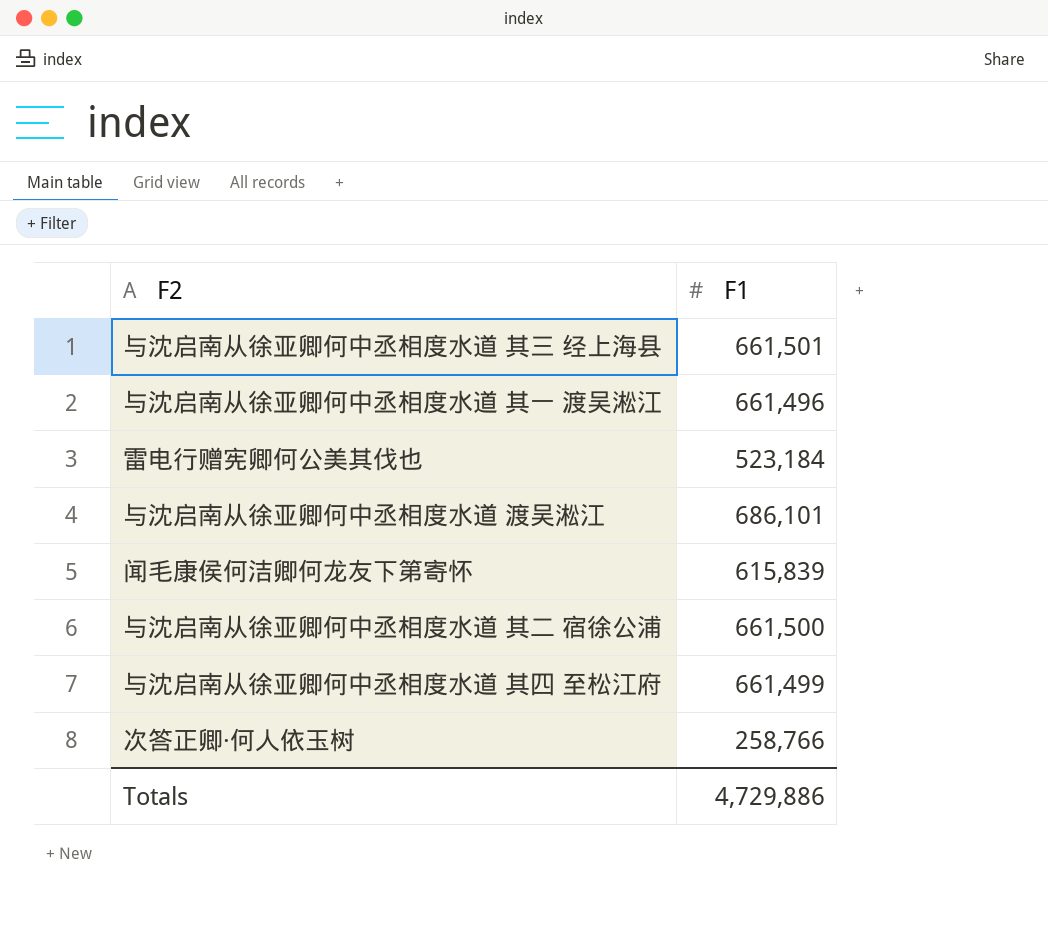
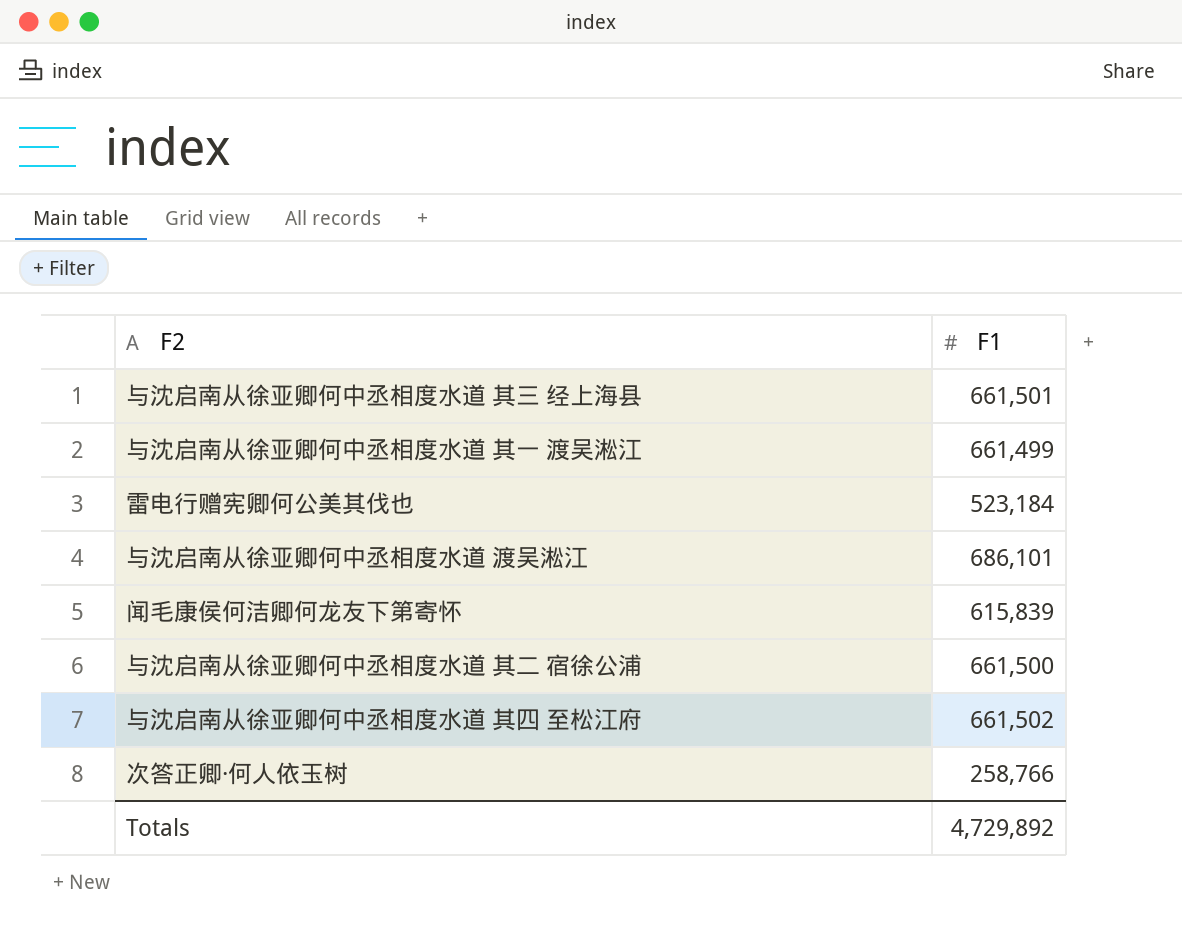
与沈启南从徐亚卿何中丞相度水道 其一 渡吴淞江 | F1: 661,496 -> 661,499
与沈启南从徐亚卿何中丞相度水道 其四 至松江府 | F1: 661,499 -> 661,502
Totals | F1: 4,729,886 -> 4,729,892

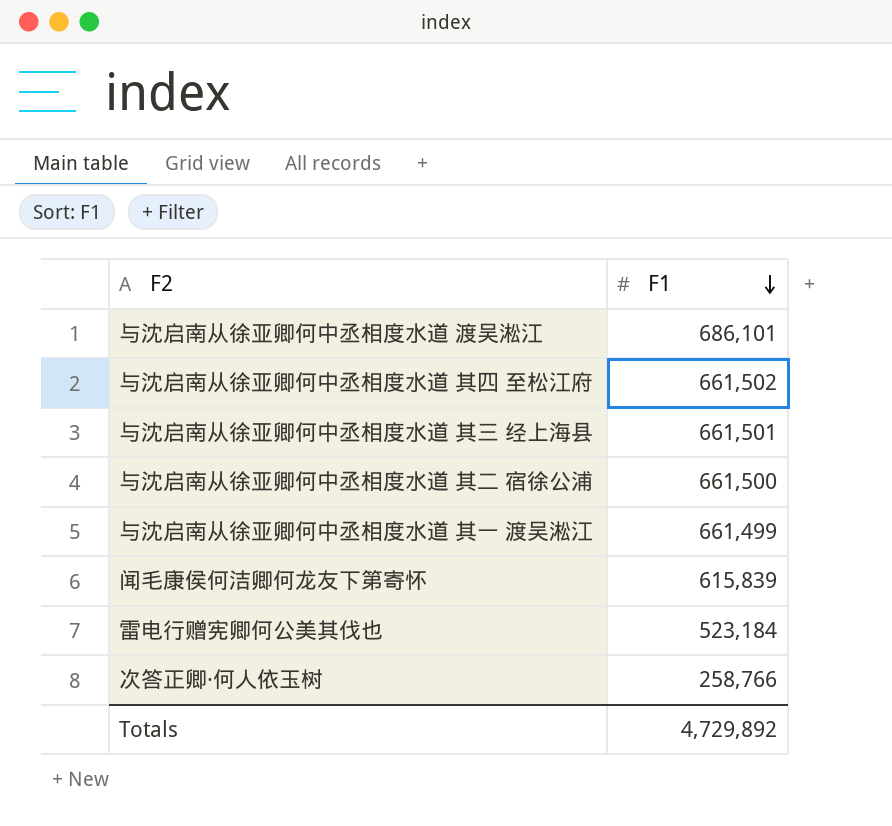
row order: none -> F1 descending

